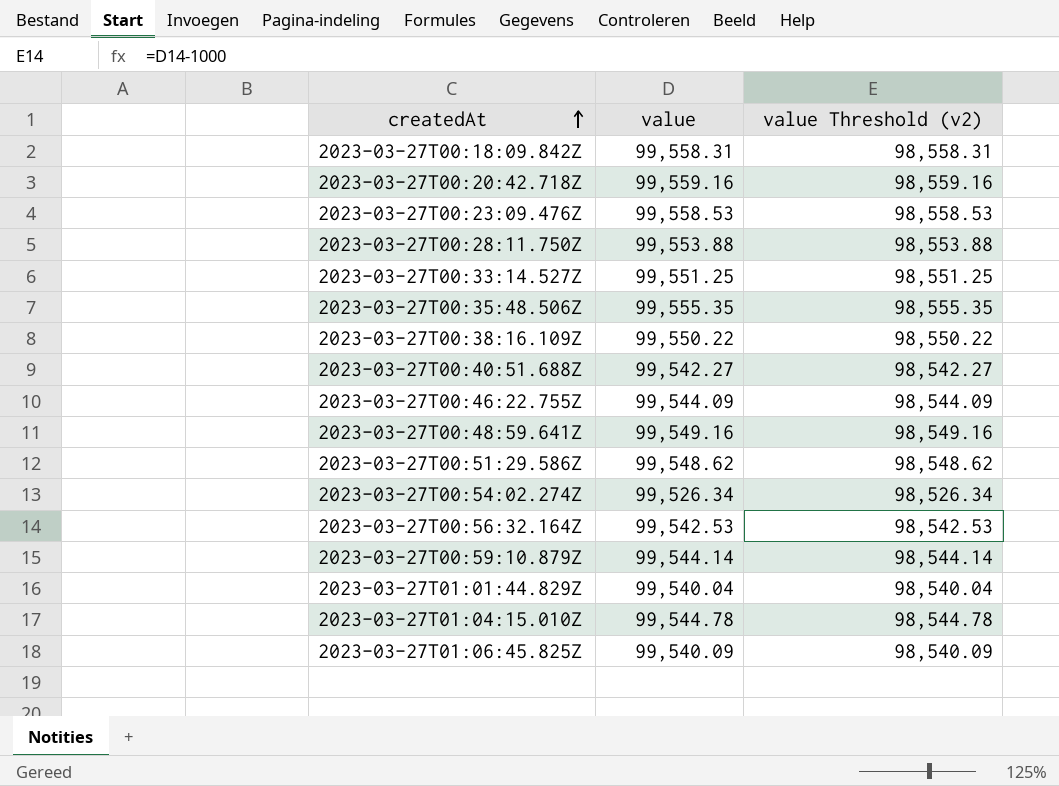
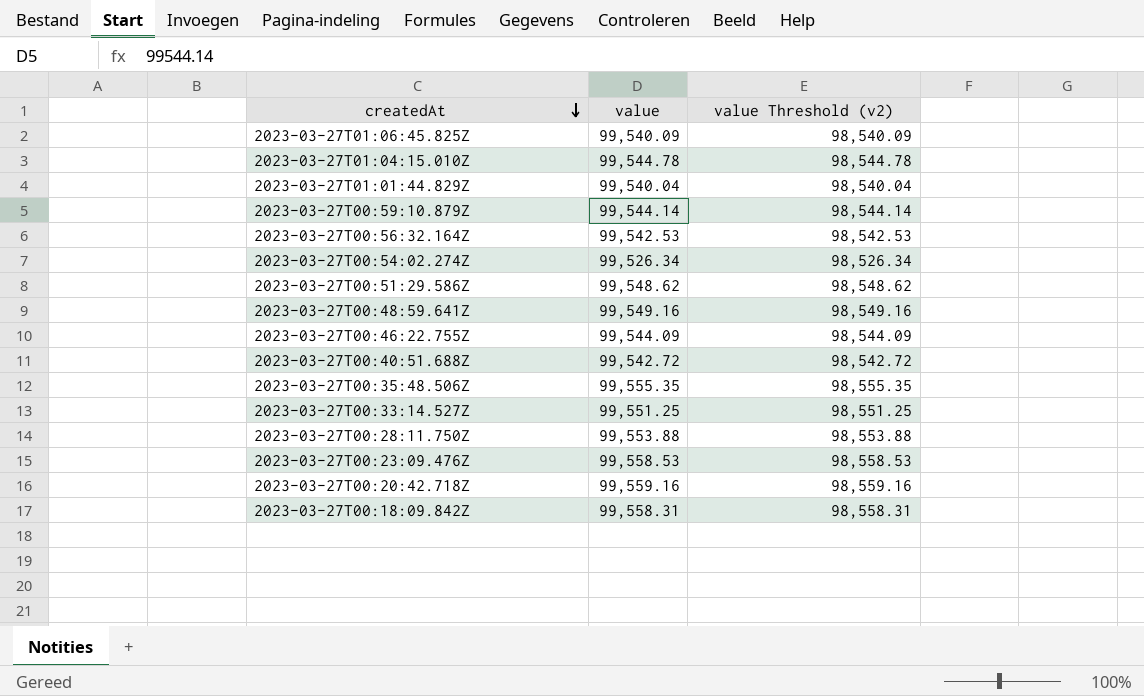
row order: createdAt ascending -> createdAt descending
row 2023-03-27T00:38:16.109Z: 99,550.22 | 98,550.22 -> none
2023-03-27T00:40:51.688Z | value: 99,542.27 -> 99,542.72
2023-03-27T00:40:51.688Z | value Threshold (v2): 98,542.27 -> 98,542.72

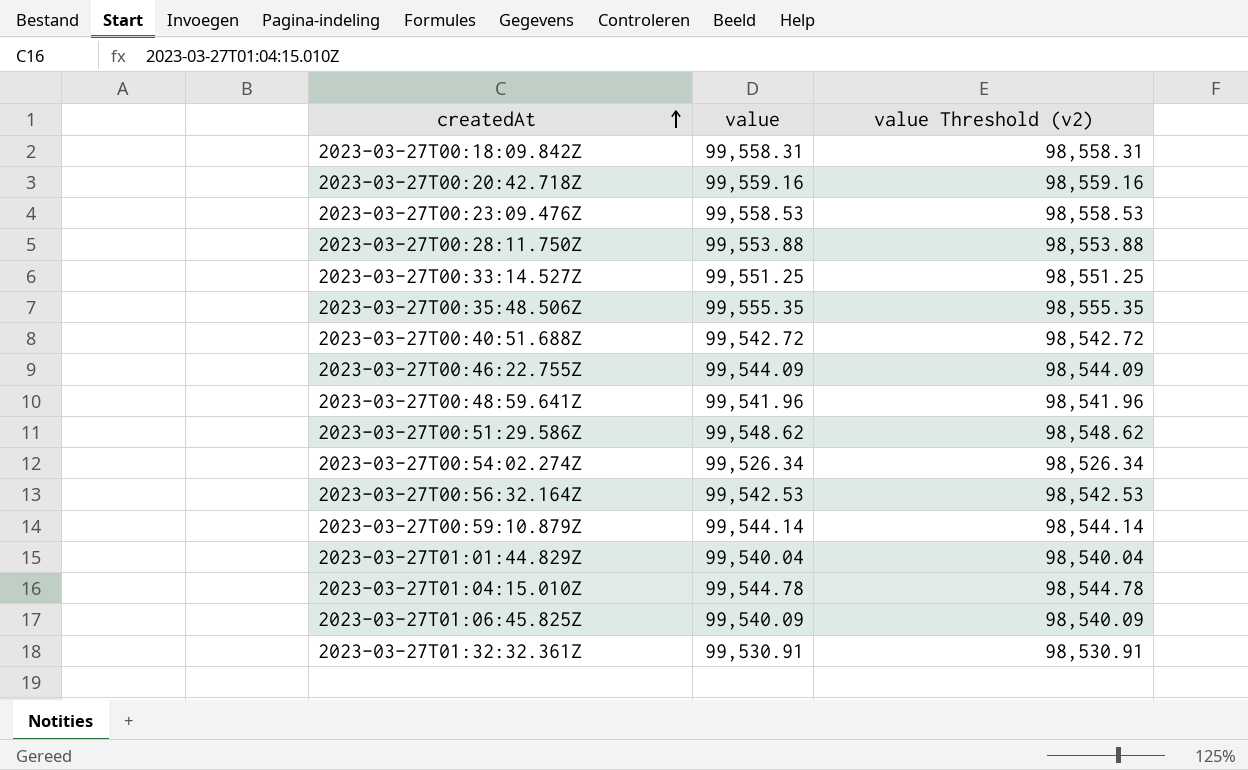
row order: createdAt descending -> createdAt ascending
2023-03-27T00:48:59.641Z | value: 99,549.16 -> 99,541.96
2023-03-27T00:48:59.641Z | value Threshold (v2): 98,549.16 -> 98,541.96
row 2023-03-27T01:32:32.361Z: none -> 99,530.91 | 98,530.91

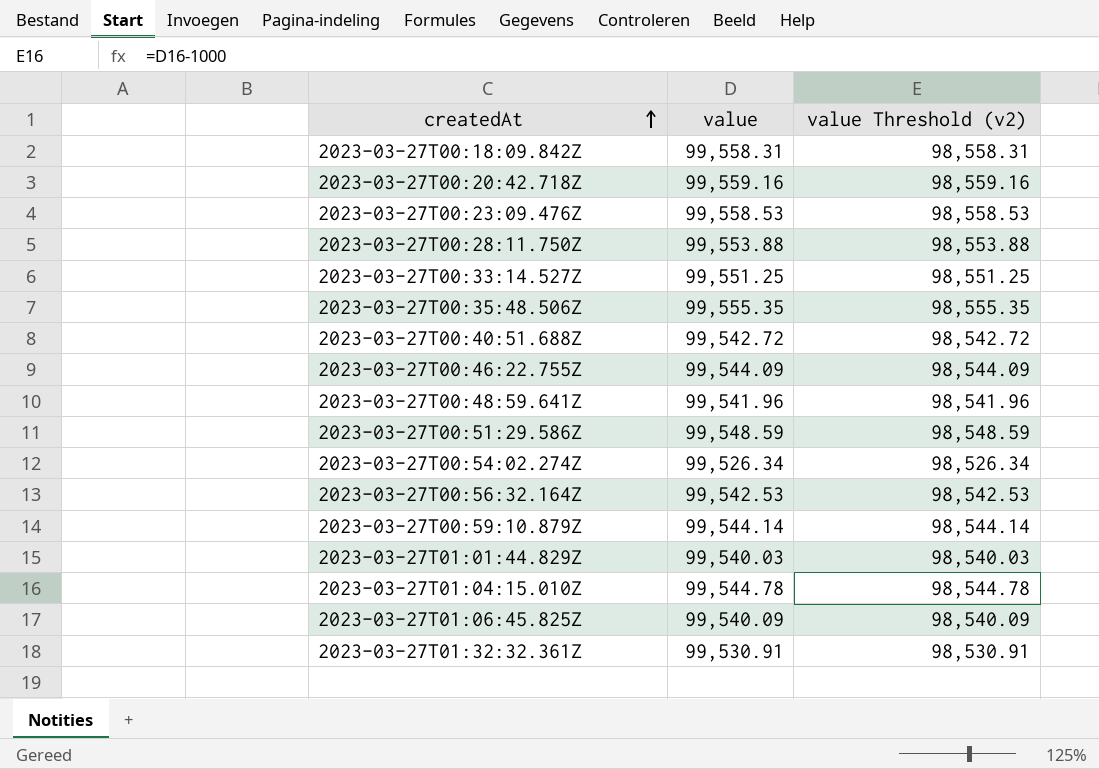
2023-03-27T00:51:29.586Z | value: 99,548.62 -> 99,548.59
2023-03-27T00:51:29.586Z | value Threshold (v2): 98,548.62 -> 98,548.59
2023-03-27T01:01:44.829Z | value: 99,540.04 -> 99,540.03
2023-03-27T01:01:44.829Z | value Threshold (v2): 98,540.04 -> 98,540.03

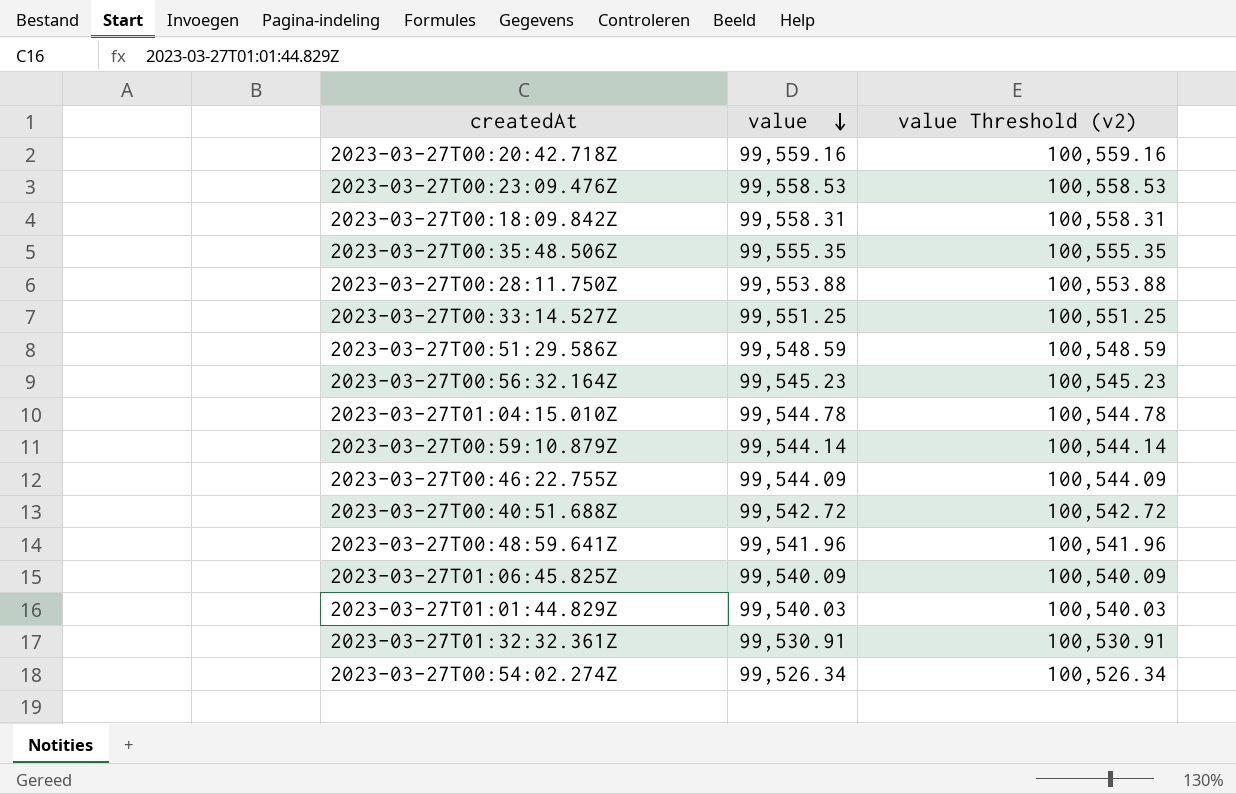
row order: createdAt ascending -> value descending
column value Threshold (v2) | formula: [value] - 1000 -> [value] + 1000
2023-03-27T00:56:32.164Z | value: 99,542.53 -> 99,545.23

